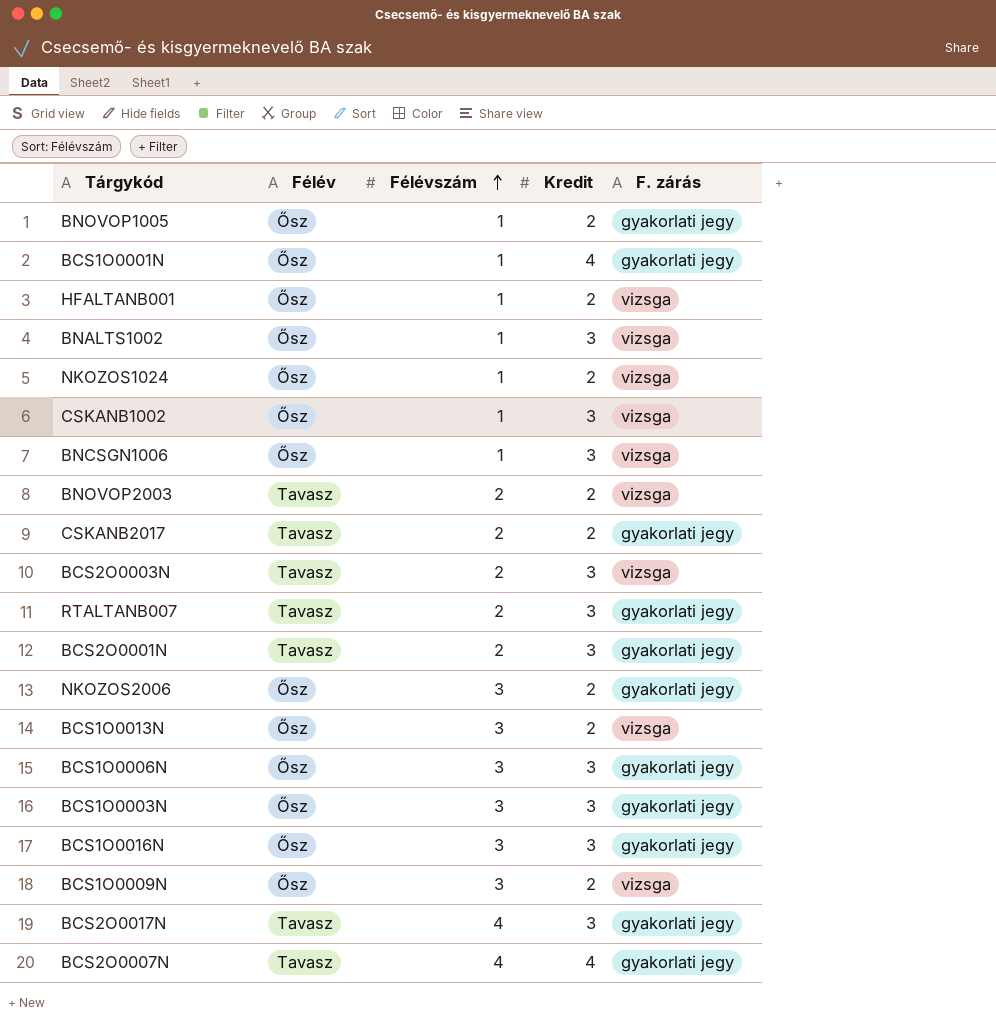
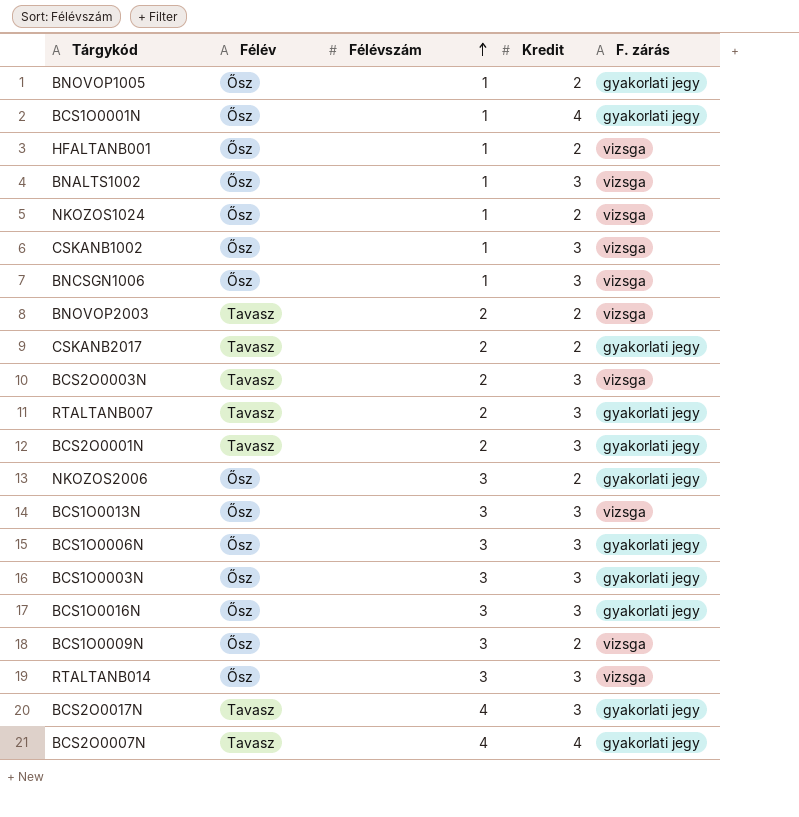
BCS1O0013N | Kredit: 2 -> 3
row RTALTANB014: none -> Ősz | 3 | 3 | vizsga

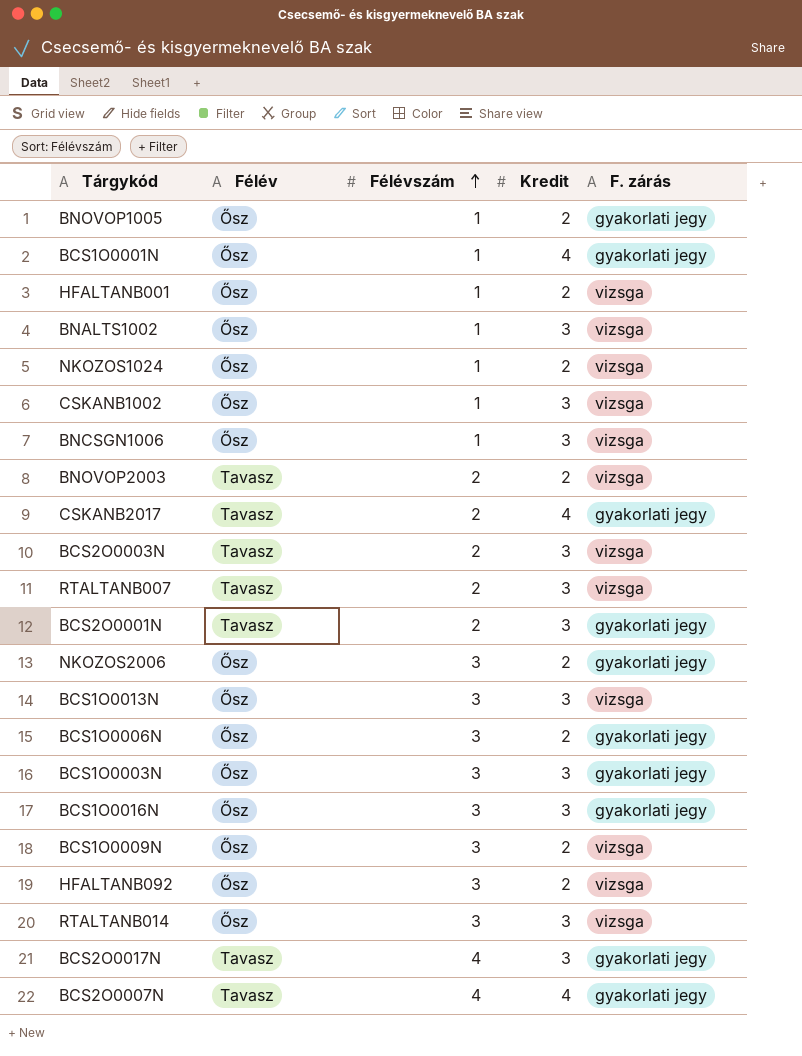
CSKANB2017 | Kredit: 2 -> 4
RTALTANB007 | F. zárás: gyakorlati jegy -> vizsga
BCS1O0006N | Kredit: 3 -> 2
row HFALTANB092: none -> Ősz | 3 | 2 | vizsga

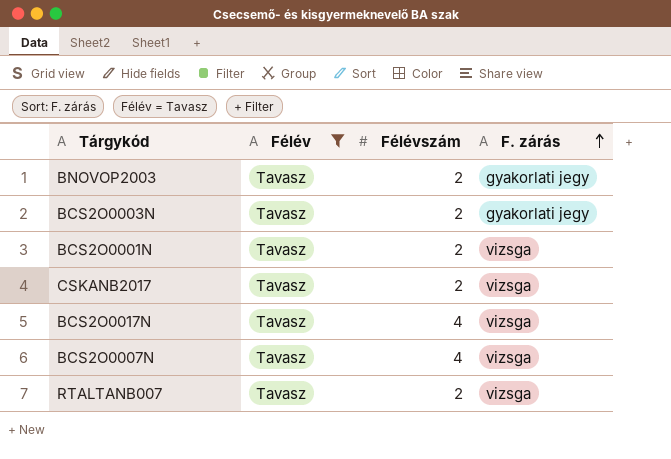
filter: none -> Félév = Tavasz
row order: Félévszám ascending -> F. zárás ascending
column Kredit | position: 4 -> none
BNOVOP2003 | F. zárás: vizsga -> gyakorlati jegy
BCS2O0003N | F. zárás: vizsga -> gyakorlati jegy
BCS2O0001N | F. zárás: gyakorlati jegy -> vizsga
CSKANB2017 | F. zárás: gyakorlati jegy -> vizsga
BCS2O0017N | F. zárás: gyakorlati jegy -> vizsga
BCS2O0007N | F. zárás: gyakorlati jegy -> vizsga

